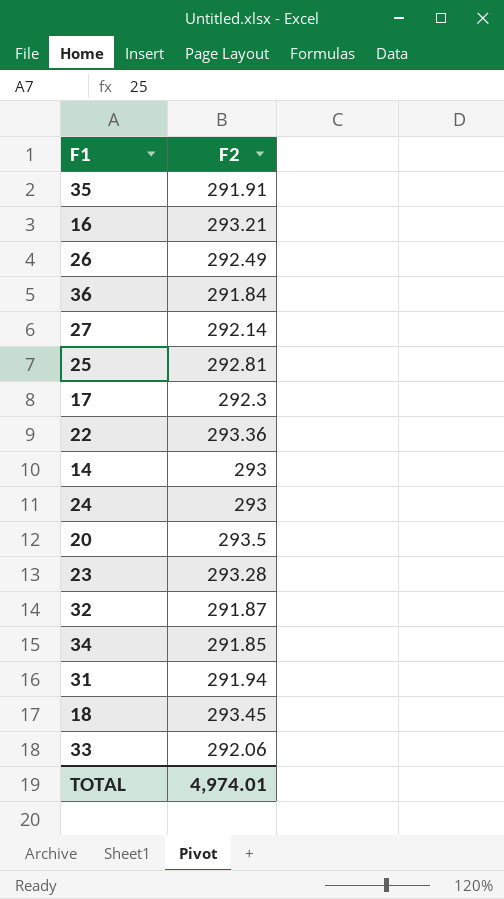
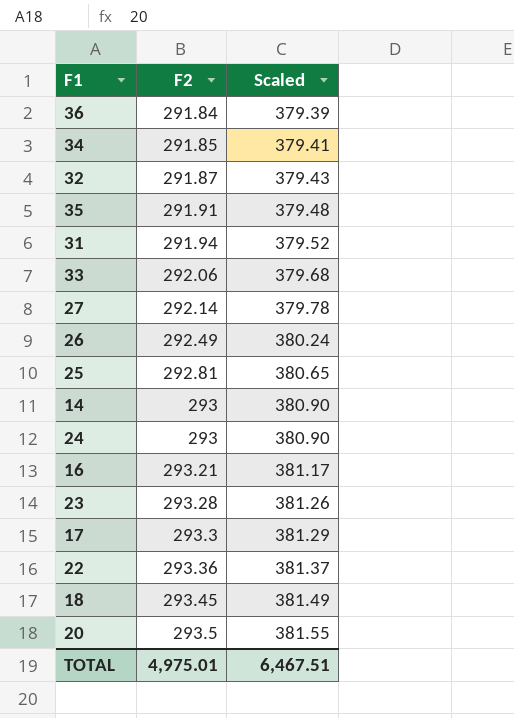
row order: none -> F2 ascending
column Scaled | formula: none -> [F2] * 1.3
17 | F2: 292.3 -> 293.3
TOTAL | F2: 4,974.01 -> 4,975.01

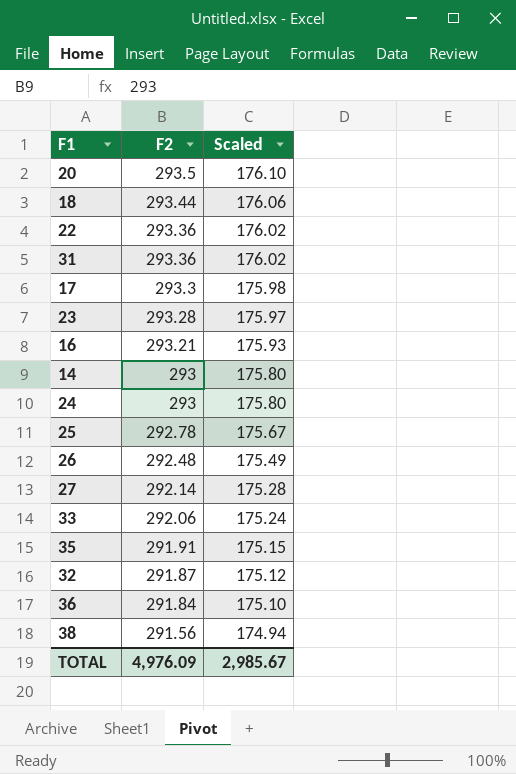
row order: F2 ascending -> F2 descending
column Scaled | formula: [F2] * 1.3 -> [F2] * 0.6
row 34: 291.85 | 379.41 -> none
18 | F2: 293.45 -> 293.44
31 | F2: 291.94 -> 293.36
25 | F2: 292.81 -> 292.78
26 | F2: 292.49 -> 292.48
row 38: none -> 291.56 | 174.94
TOTAL | F2: 4,975.01 -> 4,976.09
TOTAL | Scaled: 6,467.51 -> 2,985.67

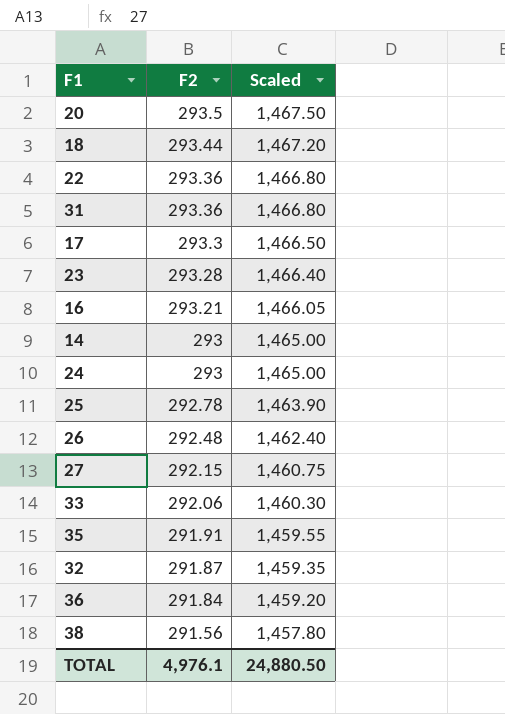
column Scaled | formula: [F2] * 0.6 -> [F2] * 5
27 | F2: 292.14 -> 292.15
TOTAL | F2: 4,976.09 -> 4,976.1
TOTAL | Scaled: 2,985.67 -> 24,880.50

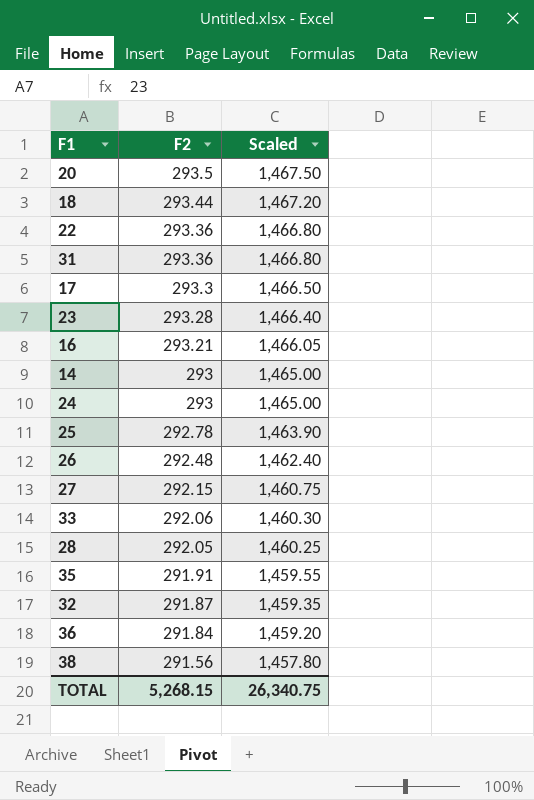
row 28: none -> 292.05 | 1,460.25
TOTAL | F2: 4,976.1 -> 5,268.15
TOTAL | Scaled: 24,880.50 -> 26,340.75

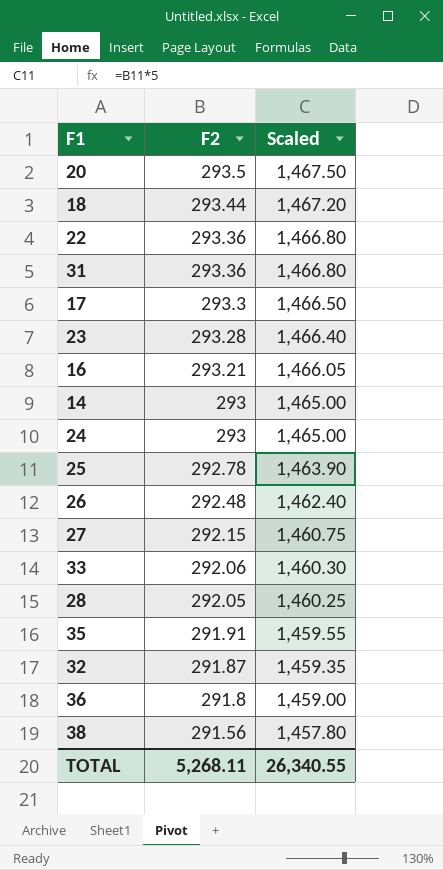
36 | F2: 291.84 -> 291.8
36 | Scaled: 1,459.20 -> 1,459.00
TOTAL | F2: 5,268.15 -> 5,268.11
TOTAL | Scaled: 26,340.75 -> 26,340.55

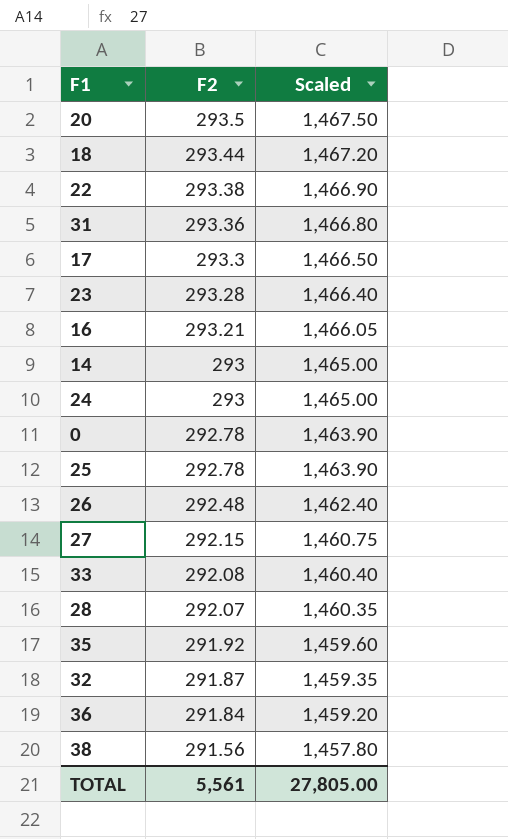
22 | F2: 293.36 -> 293.38
22 | Scaled: 1,466.80 -> 1,466.90
row 0: none -> 292.78 | 1,463.90
33 | F2: 292.06 -> 292.08
33 | Scaled: 1,460.30 -> 1,460.40
28 | F2: 292.05 -> 292.07
28 | Scaled: 1,460.25 -> 1,460.35
35 | F2: 291.91 -> 291.92
35 | Scaled: 1,459.55 -> 1,459.60
36 | F2: 291.8 -> 291.84
36 | Scaled: 1,459.00 -> 1,459.20
TOTAL | F2: 5,268.11 -> 5,561
TOTAL | Scaled: 26,340.55 -> 27,805.00

